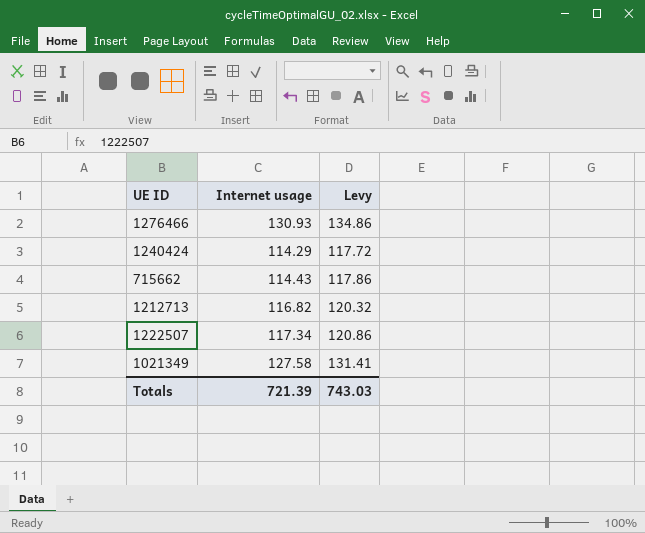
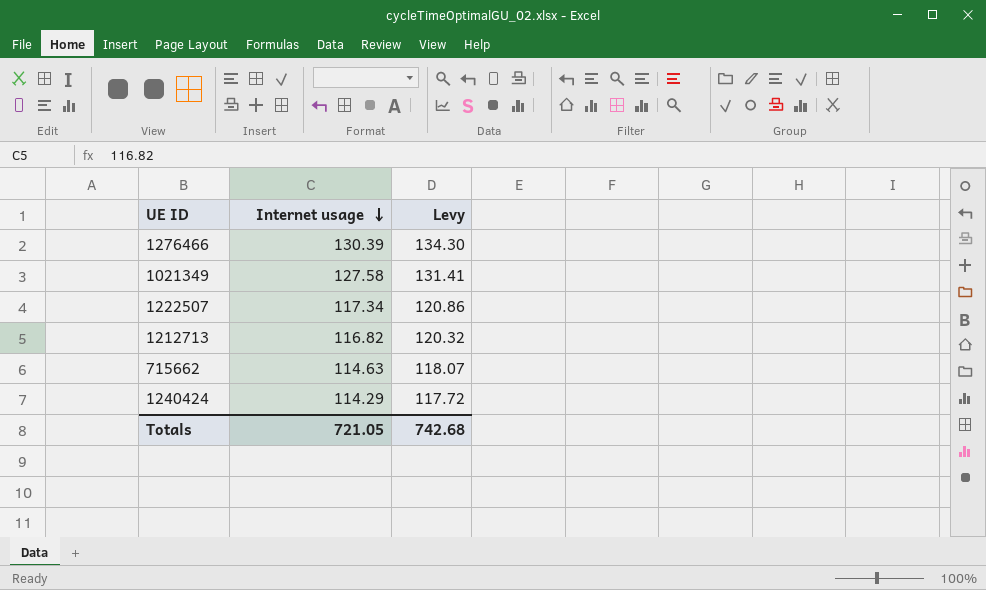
row order: none -> Internet usage descending
1276466 | Internet usage: 130.93 -> 130.39
1276466 | Levy: 134.86 -> 134.30
715662 | Internet usage: 114.43 -> 114.63
715662 | Levy: 117.86 -> 118.07
Totals | Internet usage: 721.39 -> 721.05
Totals | Levy: 743.03 -> 742.68

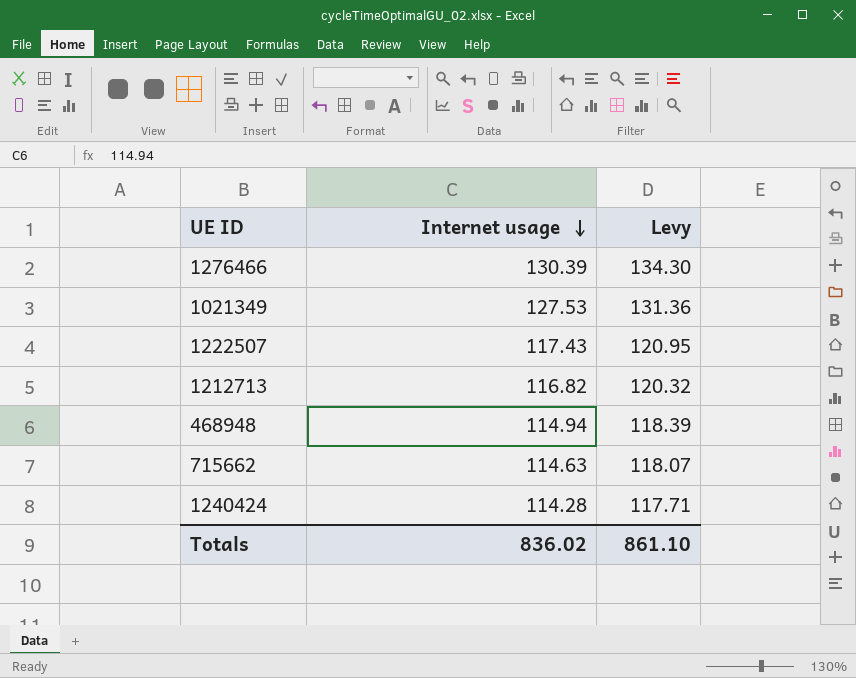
1021349 | Internet usage: 127.58 -> 127.53
1021349 | Levy: 131.41 -> 131.36
1222507 | Internet usage: 117.34 -> 117.43
1222507 | Levy: 120.86 -> 120.95
row 468948: none -> 114.94 | 118.39
1240424 | Internet usage: 114.29 -> 114.28
1240424 | Levy: 117.72 -> 117.71
Totals | Internet usage: 721.05 -> 836.02
Totals | Levy: 742.68 -> 861.10

